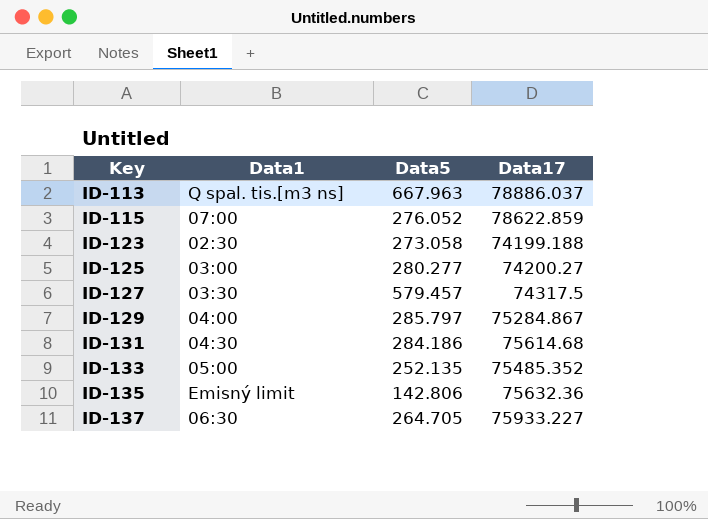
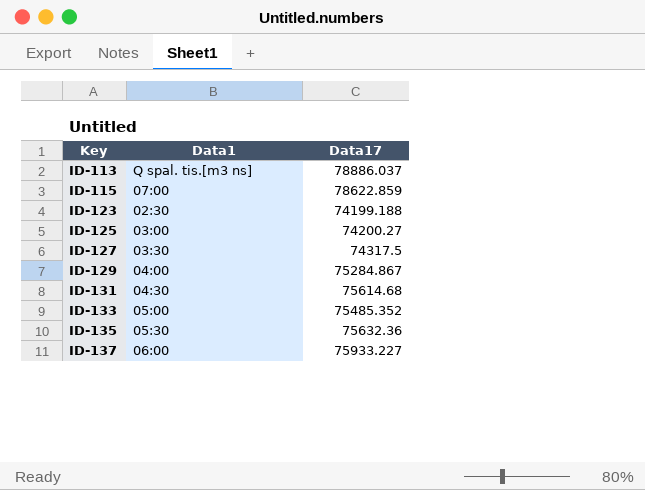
column Data5 | position: 3 -> none
ID-135 | Data1: Emisný limit -> 05:30
ID-137 | Data1: 06:30 -> 06:00

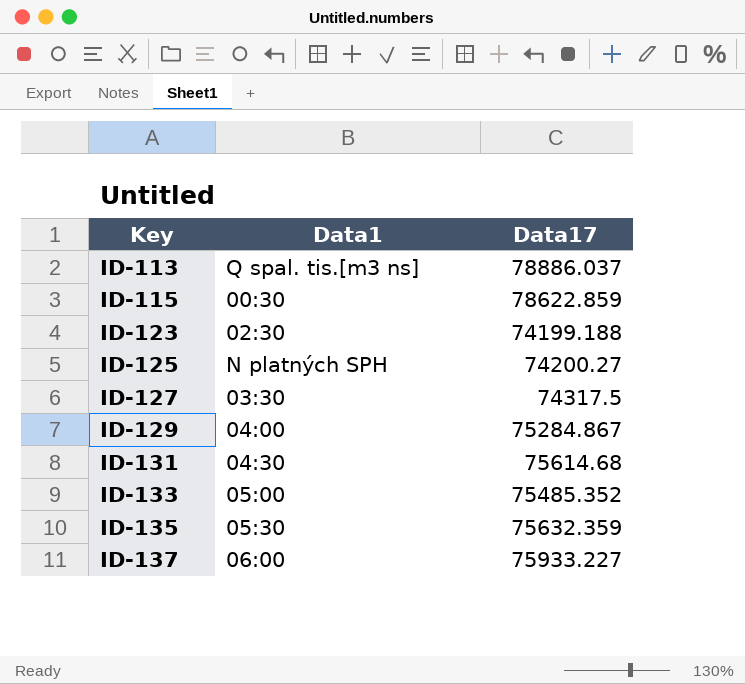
ID-115 | Data1: 07:00 -> 00:30
ID-125 | Data1: 03:00 -> N platných SPH
ID-135 | Data17: 75632.36 -> 75632.359

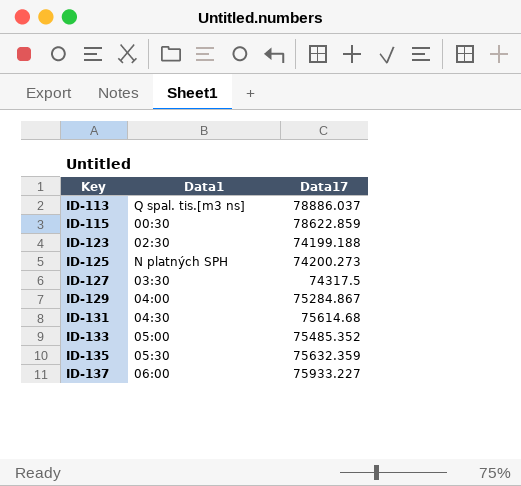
ID-125 | Data17: 74200.27 -> 74200.273

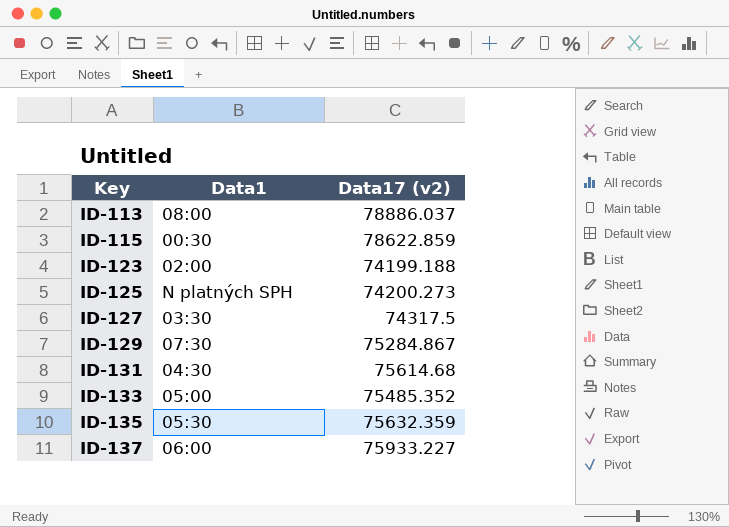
column name: Data17 -> Data17 (v2)
ID-113 | Data1: Q spal. tis.[m3 ns] -> 08:00
ID-123 | Data1: 02:30 -> 02:00
ID-129 | Data1: 04:00 -> 07:30

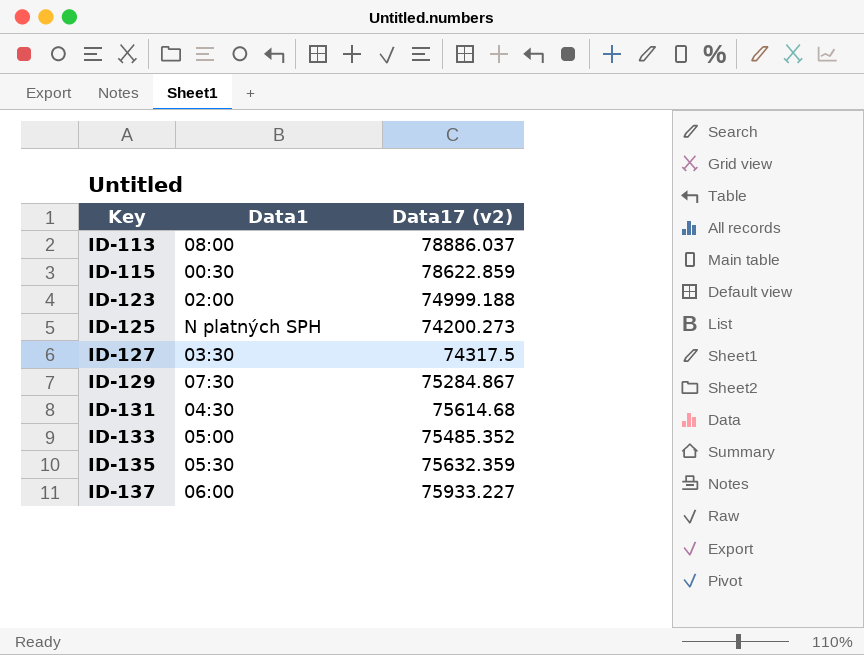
ID-123 | Data17 (v2): 74199.188 -> 74999.188

